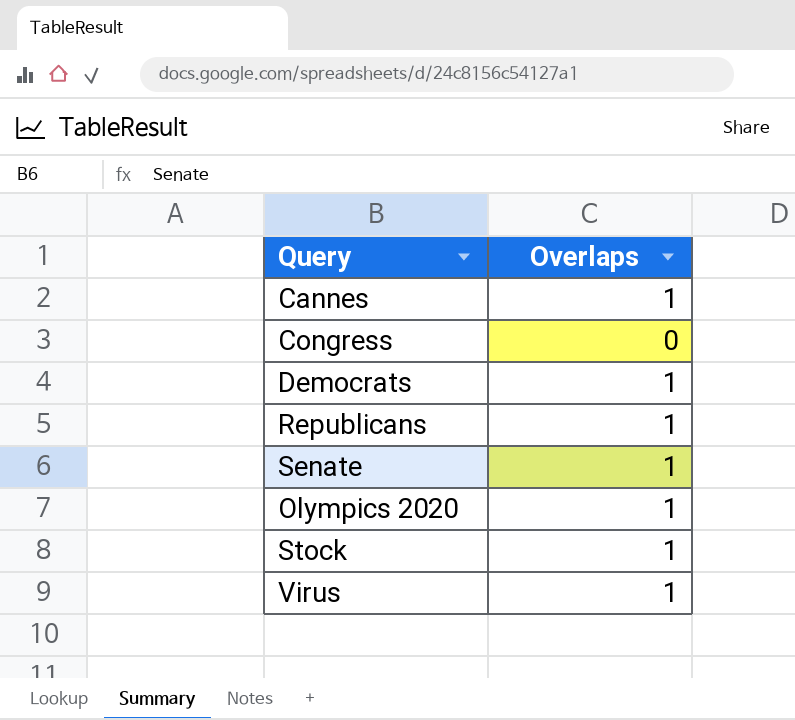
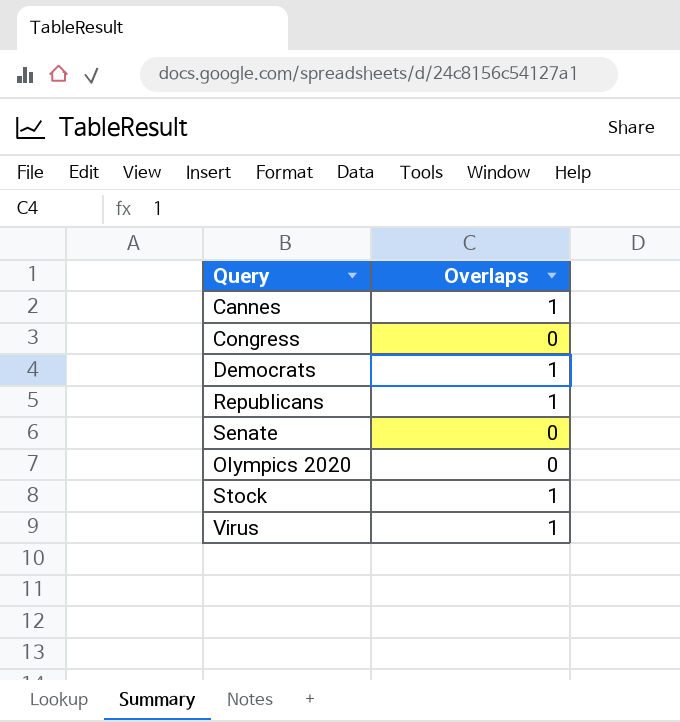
Senate | Overlaps: 1 -> 0
Olympics 2020 | Overlaps: 1 -> 0

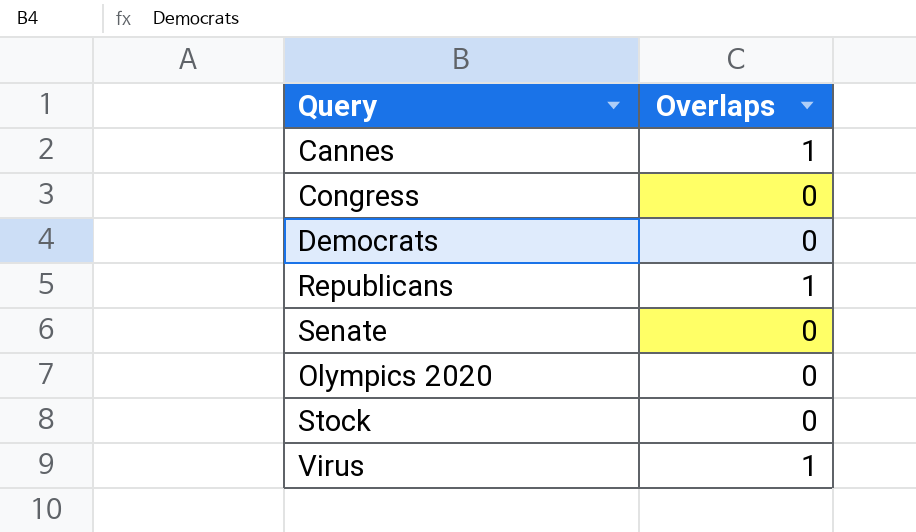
Democrats | Overlaps: 1 -> 0
Stock | Overlaps: 1 -> 0

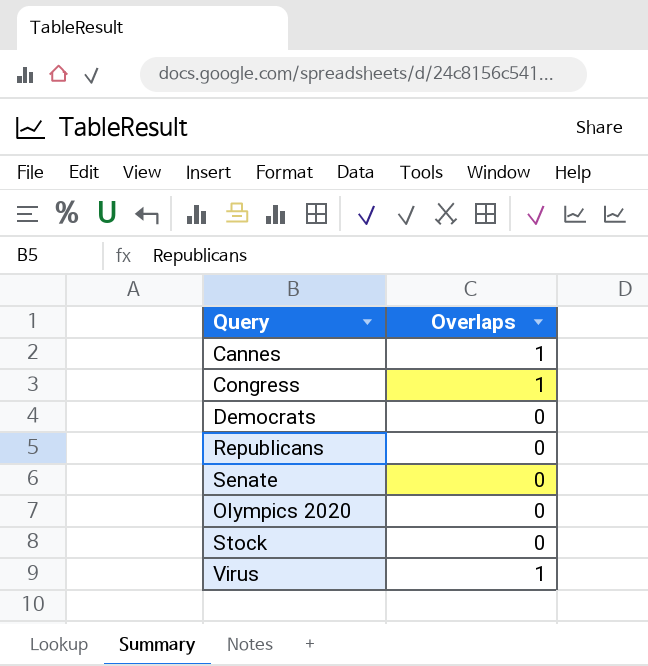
Congress | Overlaps: 0 -> 1
Republicans | Overlaps: 1 -> 0

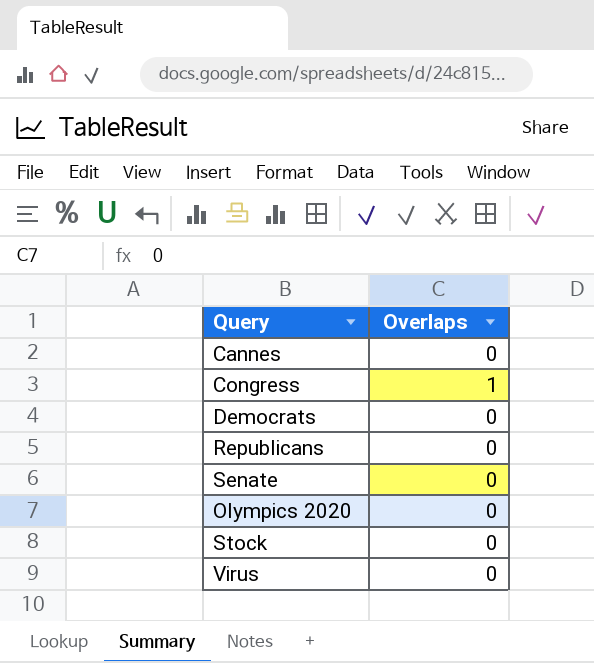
Cannes | Overlaps: 1 -> 0
Virus | Overlaps: 1 -> 0

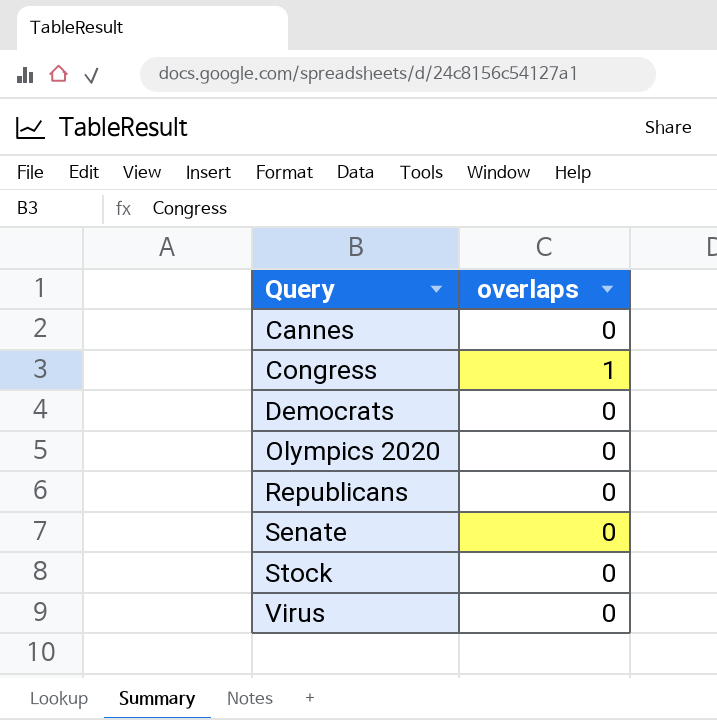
row order: none -> Query ascending
column name: Overlaps -> overlaps

